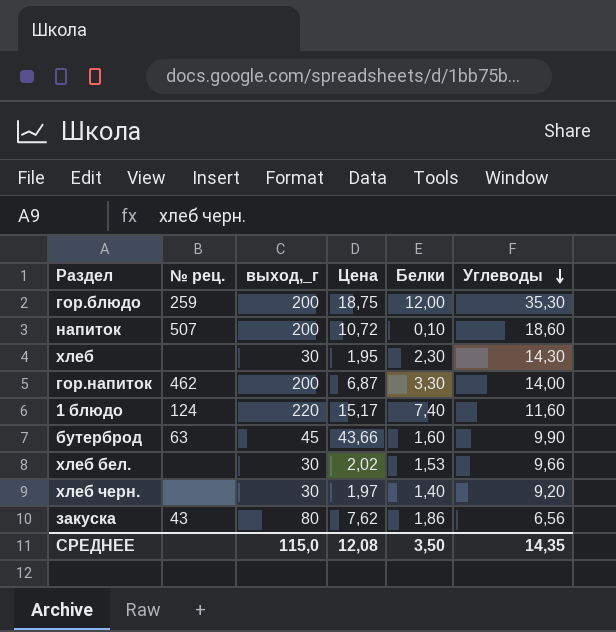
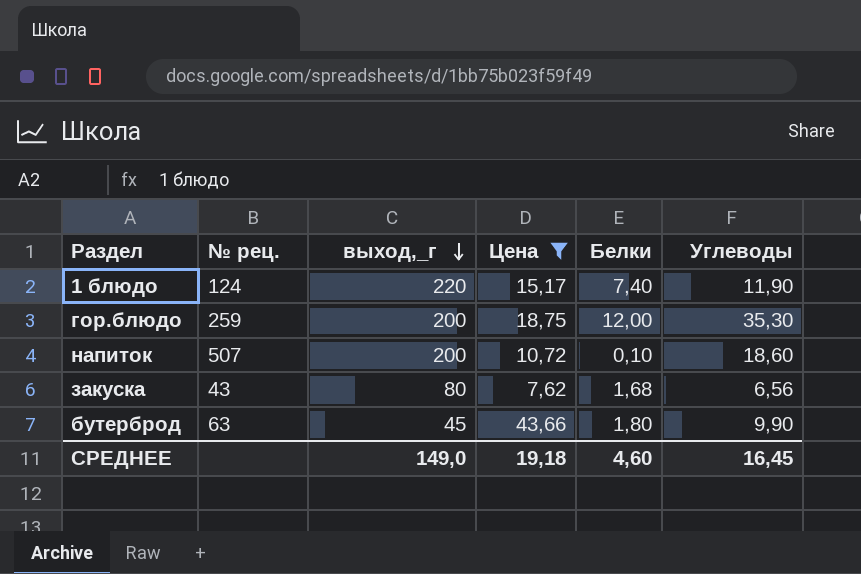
filter: none -> Цена >= 7,62
row order: Углеводы descending -> выход,_г descending
1 блюдо | Углеводы: 11,60 -> 11,90
закуска | Белки: 1,86 -> 1,68
бутерброд | Белки: 1,60 -> 1,80
СРЕДНЕЕ | выход,_г: 115,0 -> 149,0
СРЕДНЕЕ | Цена: 12,08 -> 19,18
СРЕДНЕЕ | Белки: 3,50 -> 4,60
СРЕДНЕЕ | Углеводы: 14,35 -> 16,45

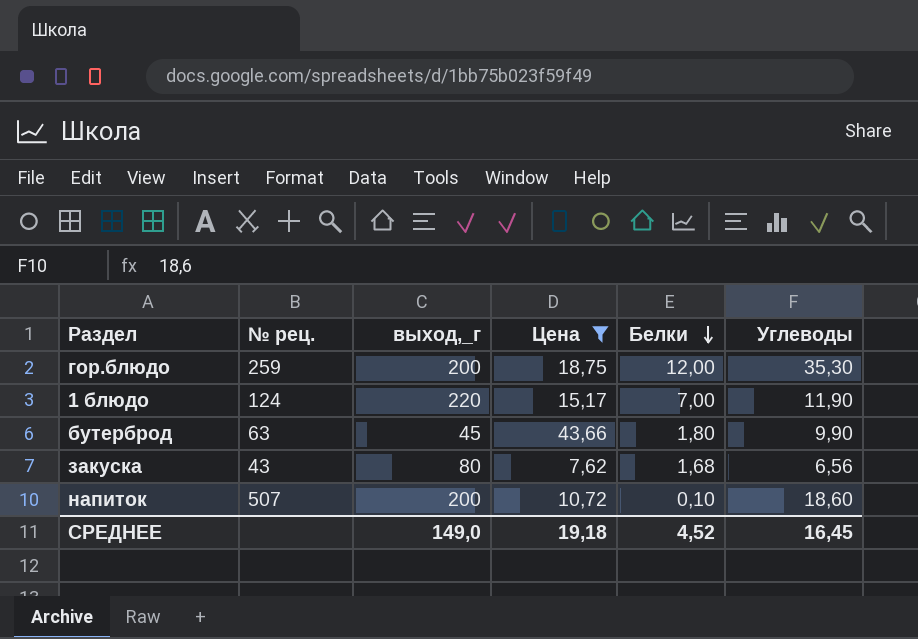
row order: выход,_г descending -> Белки descending
1 блюдо | Белки: 7,40 -> 7,00
СРЕДНЕЕ | Белки: 4,60 -> 4,52

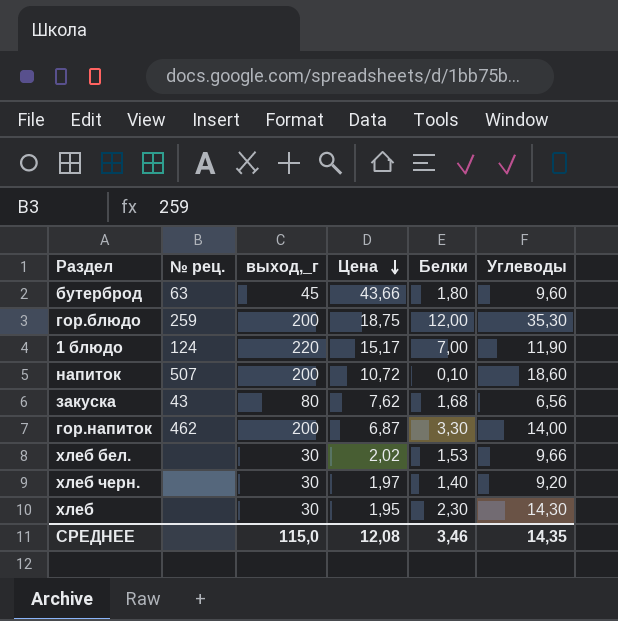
filter: Цена >= 7,62 -> none
row order: Белки descending -> Цена descending
бутерброд | Углеводы: 9,90 -> 9,60
СРЕДНЕЕ | выход,_г: 149,0 -> 115,0
СРЕДНЕЕ | Цена: 19,18 -> 12,08
СРЕДНЕЕ | Белки: 4,52 -> 3,46
СРЕДНЕЕ | Углеводы: 16,45 -> 14,35

